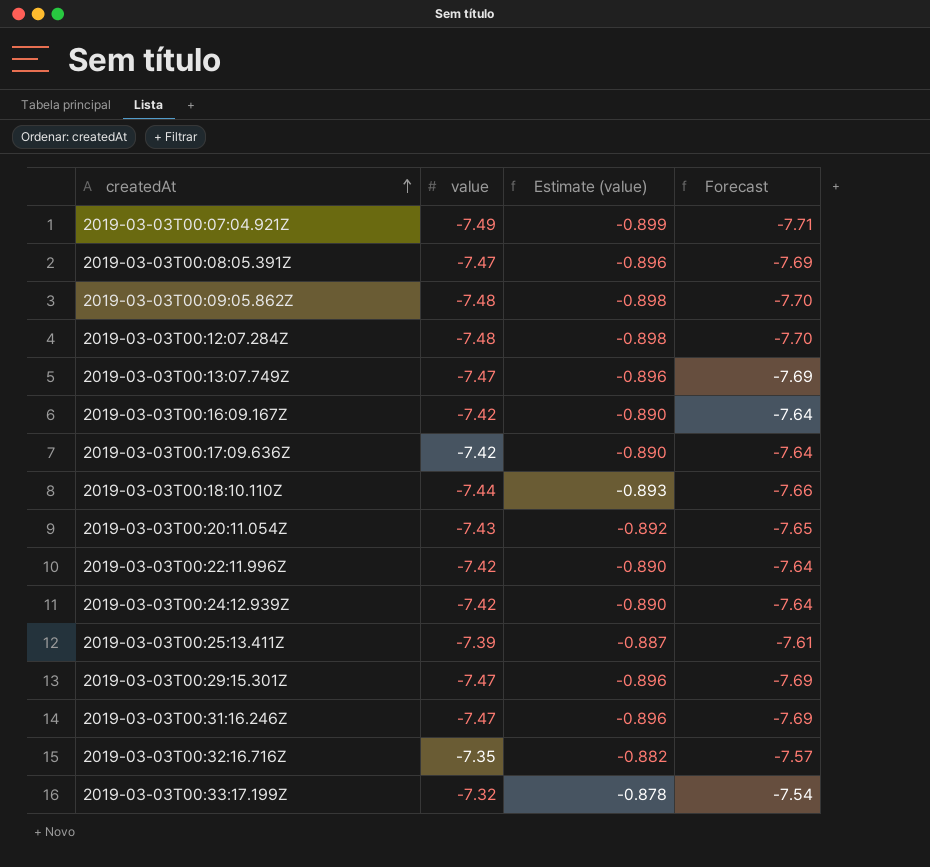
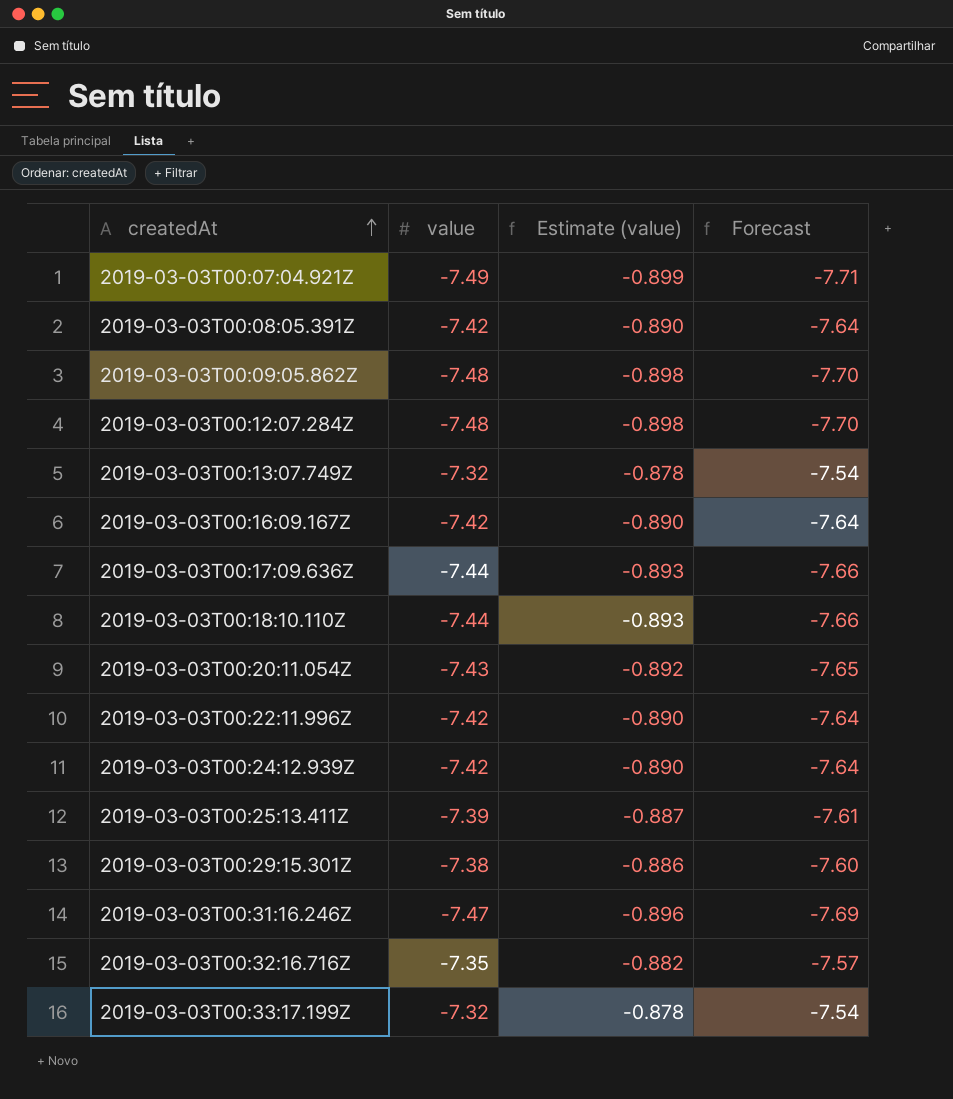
2019-03-03T00:08:05.391Z | value: -7.47 -> -7.42
2019-03-03T00:08:05.391Z | Estimate (value): -0.896 -> -0.890
2019-03-03T00:08:05.391Z | Forecast: -7.69 -> -7.64
2019-03-03T00:13:07.749Z | value: -7.47 -> -7.32
2019-03-03T00:13:07.749Z | Estimate (value): -0.896 -> -0.878
2019-03-03T00:13:07.749Z | Forecast: -7.69 -> -7.54
2019-03-03T00:17:09.636Z | value: -7.42 -> -7.44
2019-03-03T00:17:09.636Z | Estimate (value): -0.890 -> -0.893
2019-03-03T00:17:09.636Z | Forecast: -7.64 -> -7.66
2019-03-03T00:29:15.301Z | value: -7.47 -> -7.38
2019-03-03T00:29:15.301Z | Estimate (value): -0.896 -> -0.886
2019-03-03T00:29:15.301Z | Forecast: -7.69 -> -7.60

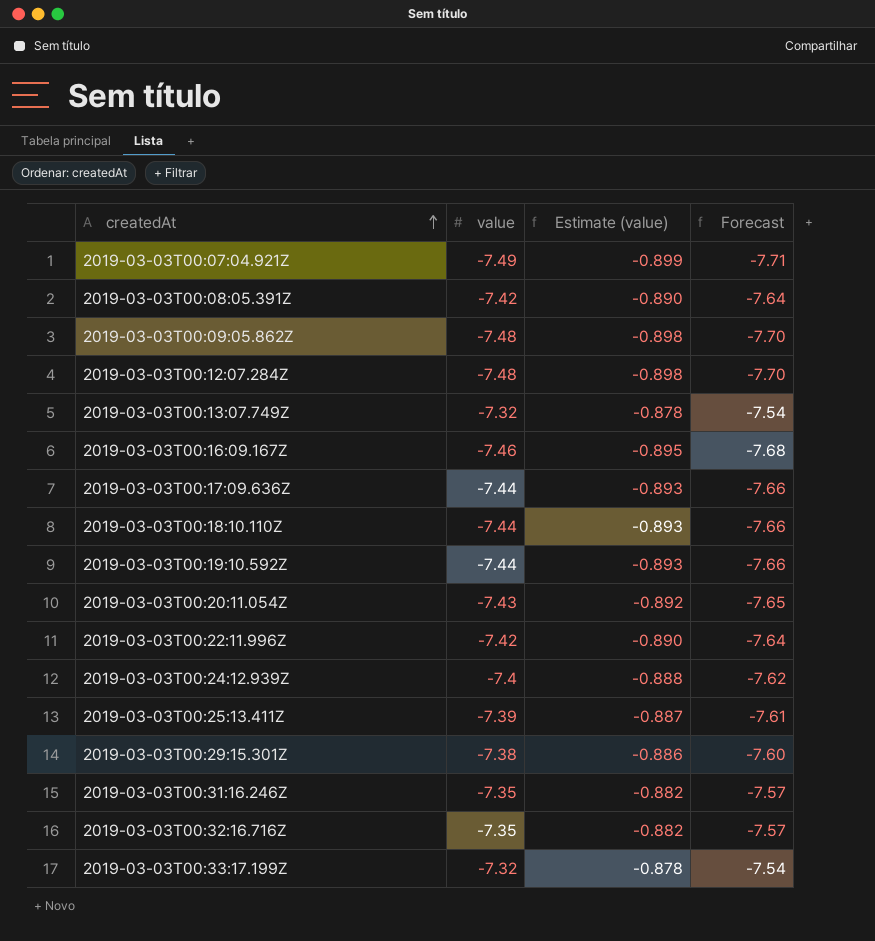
2019-03-03T00:16:09.167Z | value: -7.42 -> -7.46
2019-03-03T00:16:09.167Z | Estimate (value): -0.890 -> -0.895
2019-03-03T00:16:09.167Z | Forecast: -7.64 -> -7.68
row 2019-03-03T00:19:10.592Z: none -> -7.44 | -0.893 | -7.66
2019-03-03T00:24:12.939Z | value: -7.42 -> -7.4
2019-03-03T00:24:12.939Z | Estimate (value): -0.890 -> -0.888
2019-03-03T00:24:12.939Z | Forecast: -7.64 -> -7.62
2019-03-03T00:31:16.246Z | value: -7.47 -> -7.35
2019-03-03T00:31:16.246Z | Estimate (value): -0.896 -> -0.882
2019-03-03T00:31:16.246Z | Forecast: -7.69 -> -7.57

